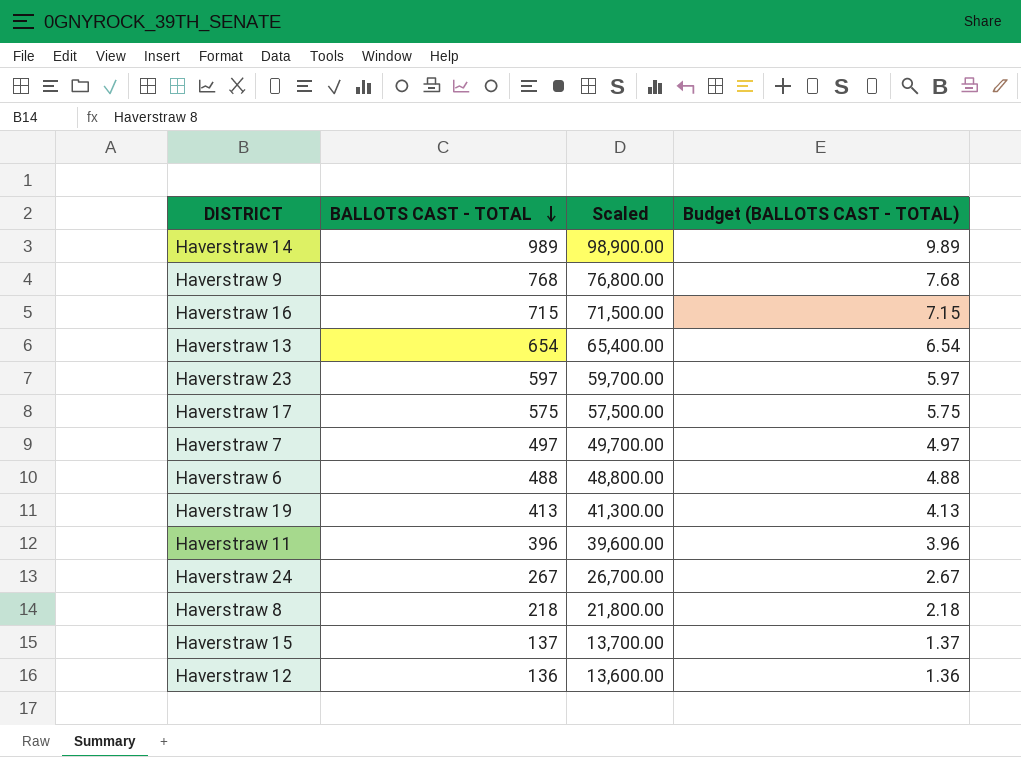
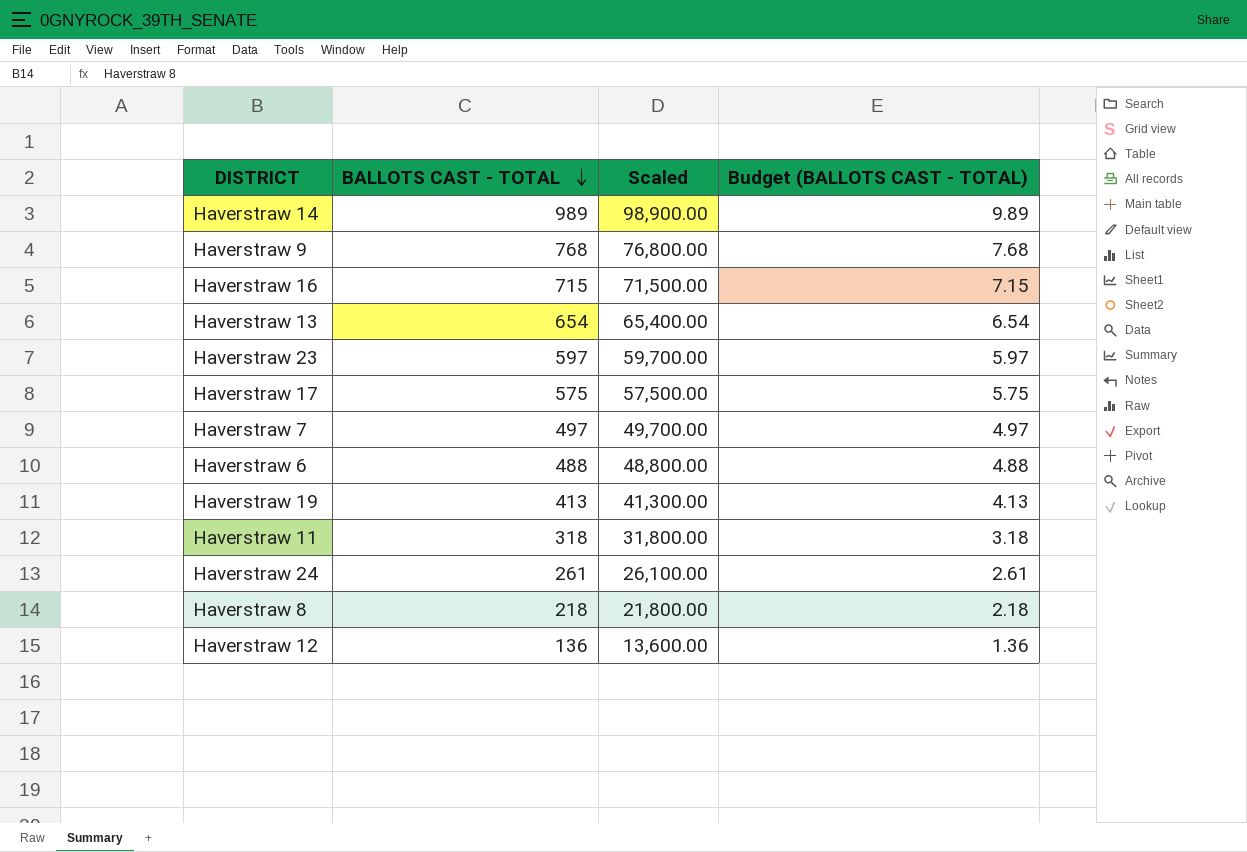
row Haverstraw 15: 137 | 13,700.00 | 1.37 -> none
Haverstraw 11 | BALLOTS CAST - TOTAL: 396 -> 318
Haverstraw 11 | Scaled: 39,600.00 -> 31,800.00
Haverstraw 11 | Budget (BALLOTS CAST - TOTAL): 3.96 -> 3.18
Haverstraw 24 | BALLOTS CAST - TOTAL: 267 -> 261
Haverstraw 24 | Scaled: 26,700.00 -> 26,100.00
Haverstraw 24 | Budget (BALLOTS CAST - TOTAL): 2.67 -> 2.61

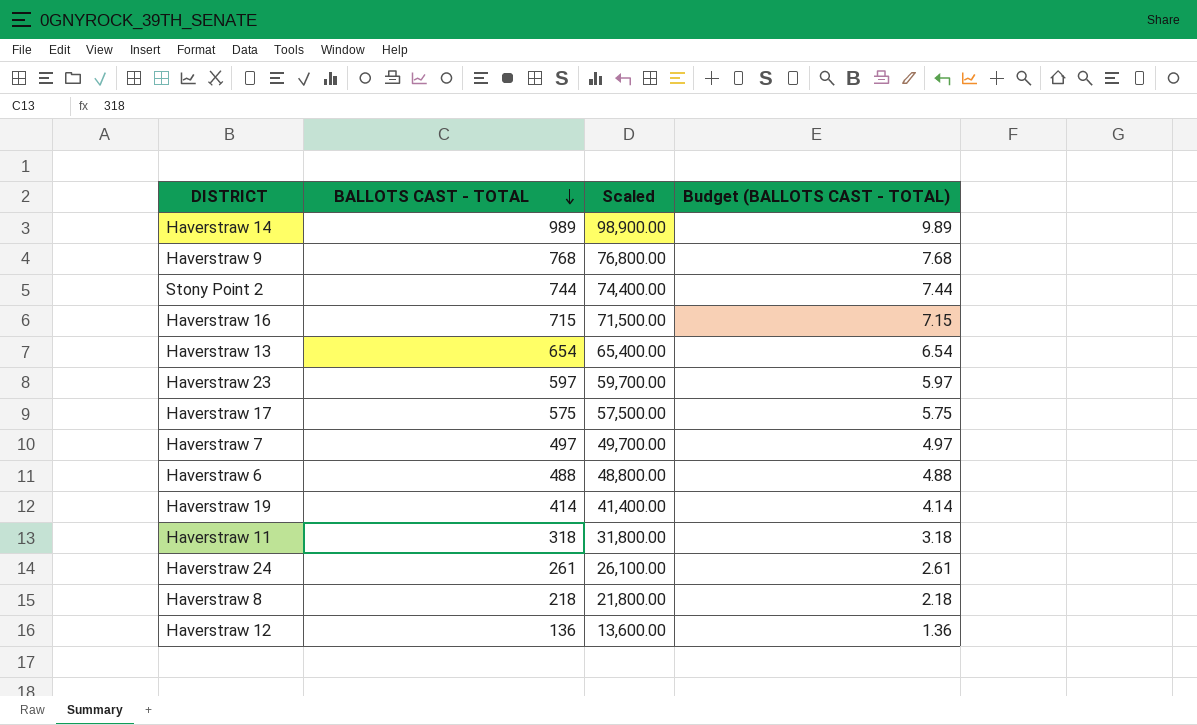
row Stony Point 2: none -> 744 | 74,400.00 | 7.44
Haverstraw 19 | BALLOTS CAST - TOTAL: 413 -> 414
Haverstraw 19 | Scaled: 41,300.00 -> 41,400.00
Haverstraw 19 | Budget (BALLOTS CAST - TOTAL): 4.13 -> 4.14

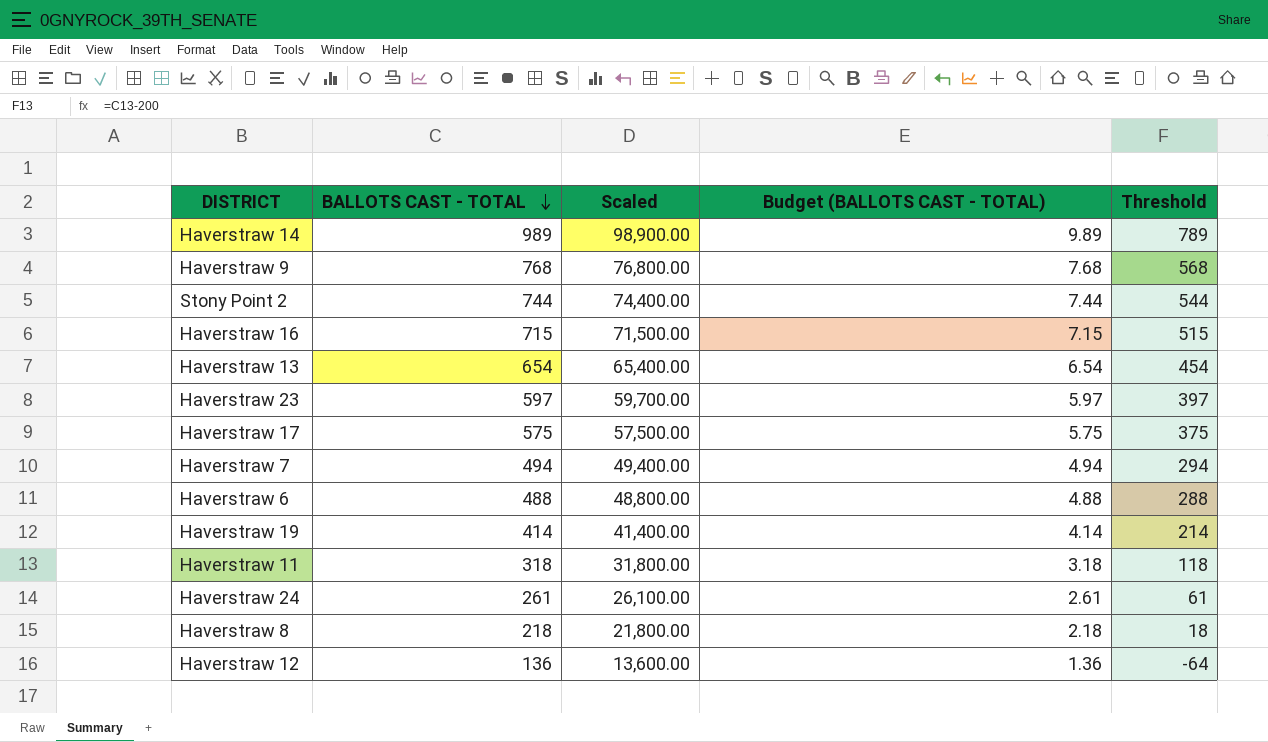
column Threshold | formula: none -> [BALLOTS CAST - TOTAL] - 200
Haverstraw 7 | BALLOTS CAST - TOTAL: 497 -> 494
Haverstraw 7 | Scaled: 49,700.00 -> 49,400.00
Haverstraw 7 | Budget (BALLOTS CAST - TOTAL): 4.97 -> 4.94

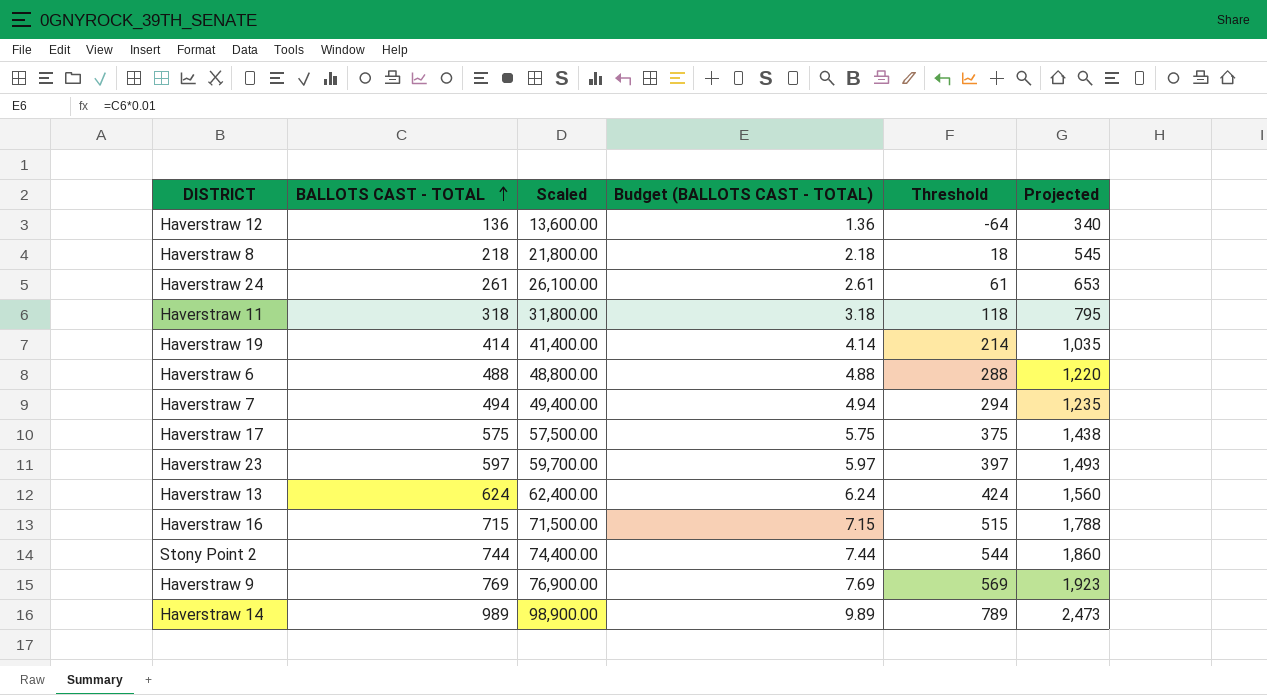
row order: BALLOTS CAST - TOTAL descending -> BALLOTS CAST - TOTAL ascending
column Projected | formula: none -> [BALLOTS CAST - TOTAL] * 2.5
Haverstraw 13 | BALLOTS CAST - TOTAL: 654 -> 624
Haverstraw 13 | Scaled: 65,400.00 -> 62,400.00
Haverstraw 13 | Budget (BALLOTS CAST - TOTAL): 6.54 -> 6.24
Haverstraw 13 | Threshold: 454 -> 424
Haverstraw 9 | BALLOTS CAST - TOTAL: 768 -> 769
Haverstraw 9 | Scaled: 76,800.00 -> 76,900.00
Haverstraw 9 | Budget (BALLOTS CAST - TOTAL): 7.68 -> 7.69
Haverstraw 9 | Threshold: 568 -> 569

